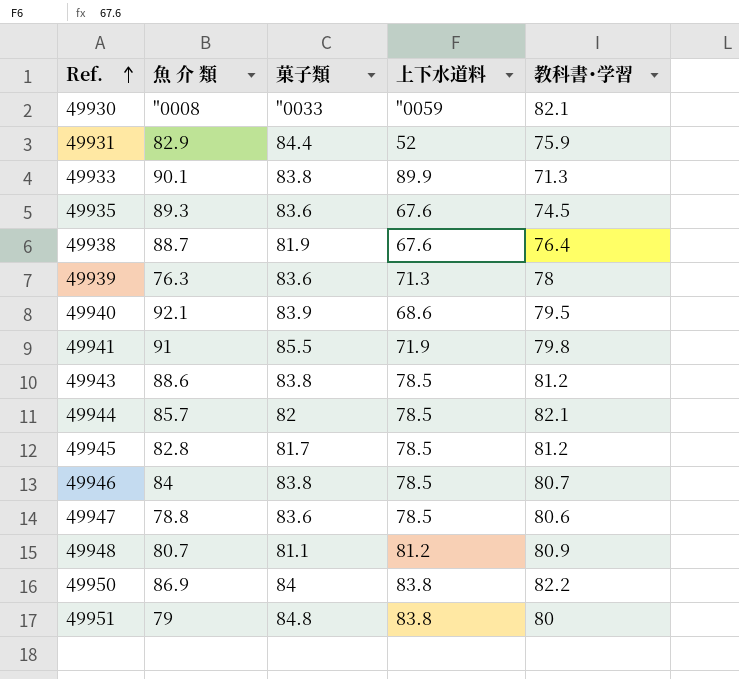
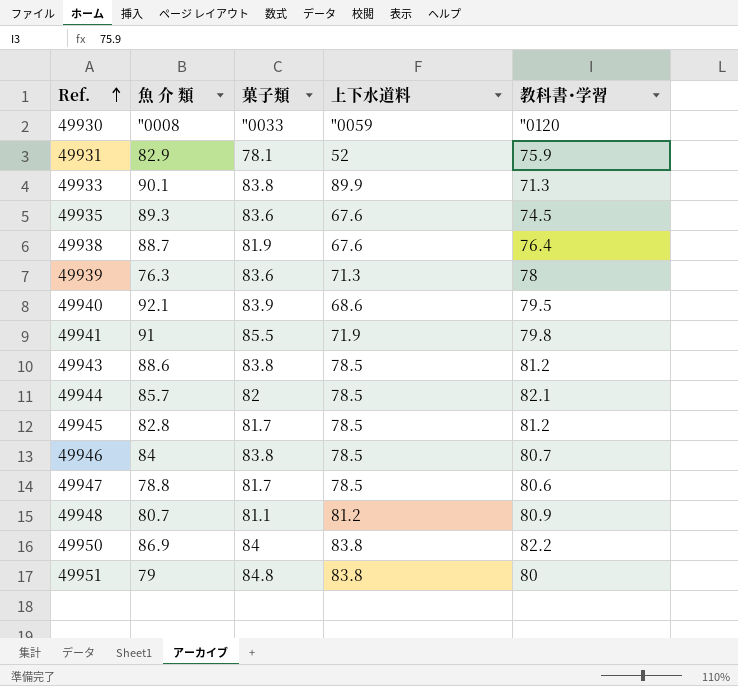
49930 | 教科書･学習: 82.1 -> "0120
49931 | 菓子類: 84.4 -> 78.1
49947 | 菓子類: 83.6 -> 81.7

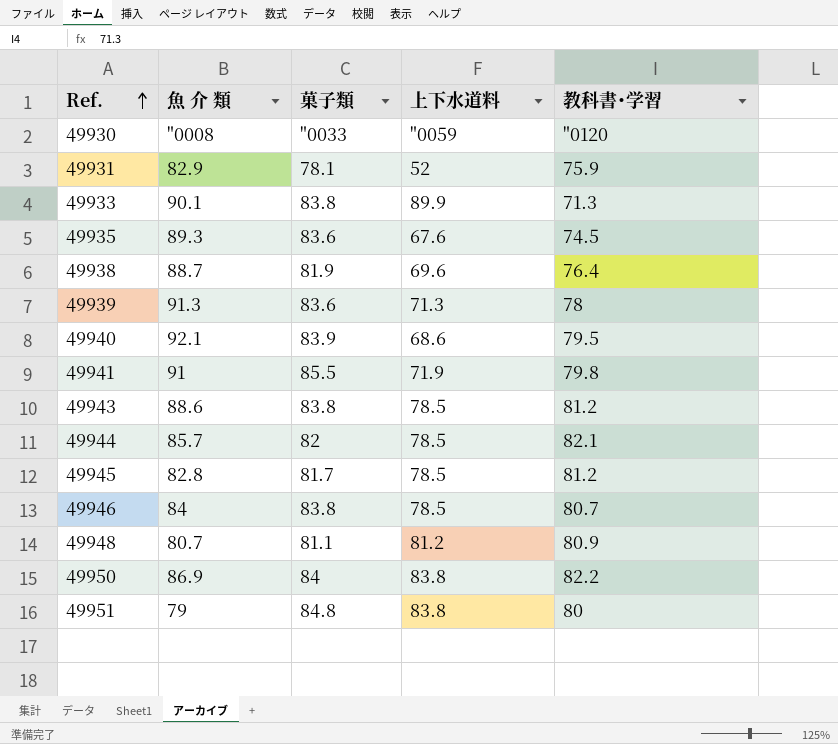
row 49947: 78.8 | 81.7 | 78.5 | 80.6 -> none
49938 | 上下水道料: 67.6 -> 69.6
49939 | 魚 介 類: 76.3 -> 91.3

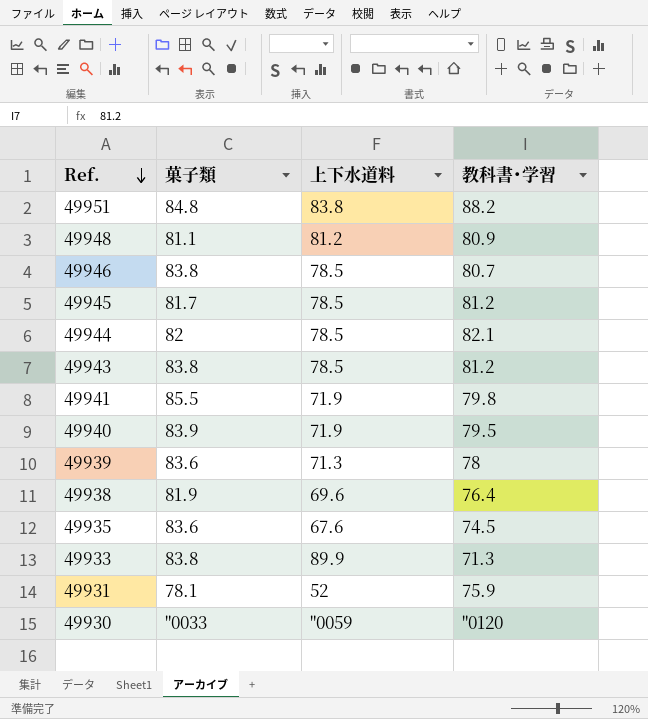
row order: Ref. ascending -> Ref. descending
column 魚 介 類 | position: 2 -> none
row 49950: 86.9 | 84 | 83.8 | 82.2 -> none
49951 | 教科書･学習: 80 -> 88.2
49940 | 上下水道料: 68.6 -> 71.9

